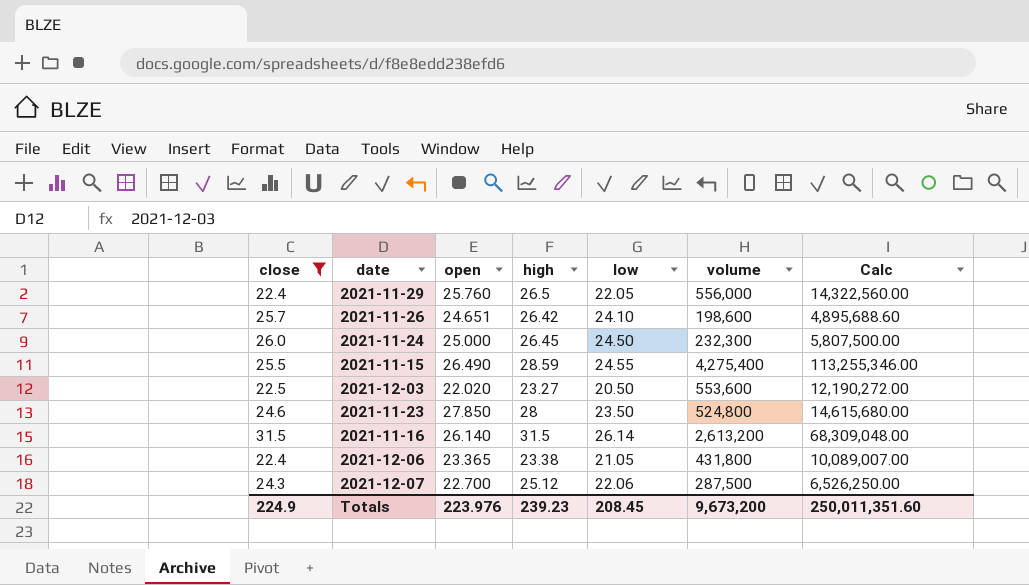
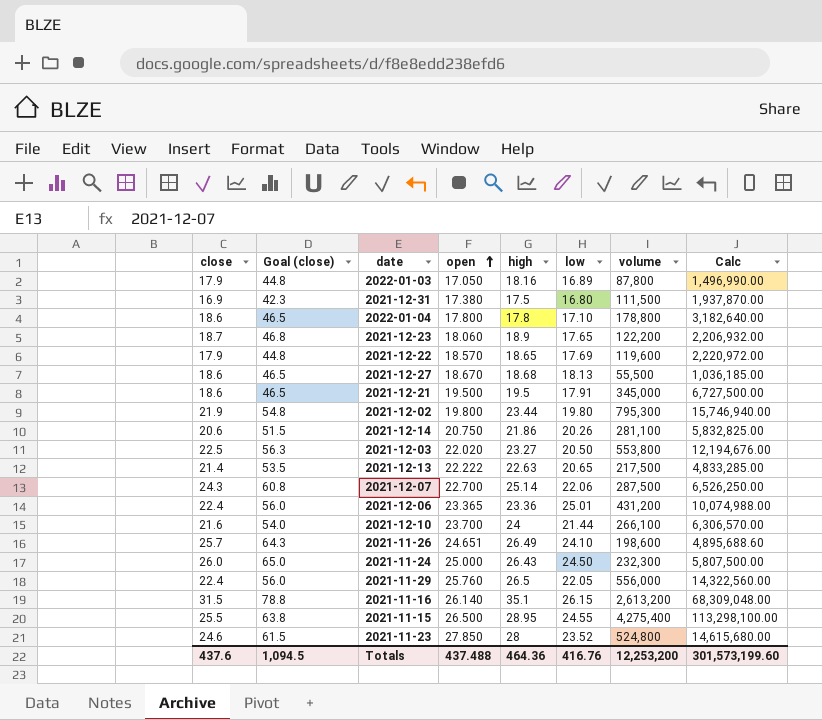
filter: close >= 22.4 -> none
row order: none -> open ascending
column Goal (close) | formula: none -> [close] * 2.5
2021-12-03 | volume: 553,600 -> 553,800
2021-12-03 | Calc: 12,190,272.00 -> 12,194,676.00
2021-12-07 | high: 25.12 -> 25.14
2021-12-06 | high: 23.38 -> 23.36
2021-12-06 | low: 21.05 -> 25.01
2021-12-06 | volume: 431,800 -> 431,200
2021-12-06 | Calc: 10,089,007.00 -> 10,074,988.00
2021-11-26 | high: 26.42 -> 26.49
2021-11-24 | high: 26.45 -> 26.43
2021-11-16 | high: 31.5 -> 35.1
2021-11-16 | low: 26.14 -> 26.15
2021-11-15 | open: 26.490 -> 26.500
2021-11-15 | high: 28.59 -> 28.95
2021-11-15 | Calc: 113,255,346.00 -> 113,298,100.00
2021-11-23 | low: 23.50 -> 23.52
Totals | close: 224.9 -> 437.6
Totals | open: 223.976 -> 437.488
Totals | high: 239.23 -> 464.36
Totals | low: 208.45 -> 416.76
Totals | volume: 9,673,200 -> 12,253,200
Totals | Calc: 250,011,351.60 -> 301,573,199.60

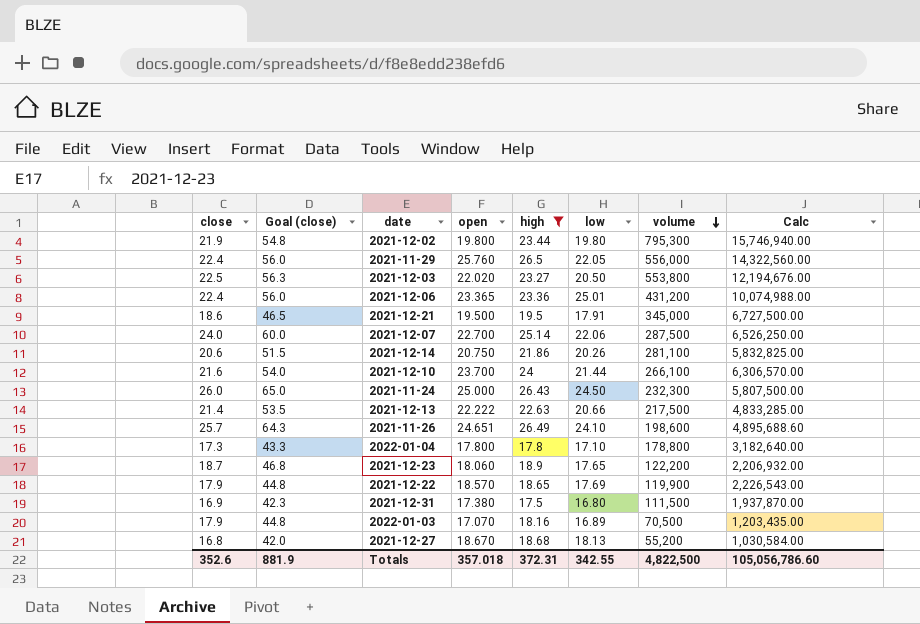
filter: none -> high <= 26.5
row order: open ascending -> volume descending
2021-12-07 | close: 24.3 -> 24.0
2021-12-07 | Goal (close): 60.8 -> 60.0
2021-12-13 | low: 20.65 -> 20.66
2022-01-04 | close: 18.6 -> 17.3
2022-01-04 | Goal (close): 46.5 -> 43.3
2021-12-22 | volume: 119,600 -> 119,900
2021-12-22 | Calc: 2,220,972.00 -> 2,226,543.00
2022-01-03 | open: 17.050 -> 17.070
2022-01-03 | volume: 87,800 -> 70,500
2022-01-03 | Calc: 1,496,990.00 -> 1,203,435.00
2021-12-27 | close: 18.6 -> 16.8
2021-12-27 | Goal (close): 46.5 -> 42.0
2021-12-27 | volume: 55,500 -> 55,200
2021-12-27 | Calc: 1,036,185.00 -> 1,030,584.00
Totals | close: 437.6 -> 352.6
Totals | Goal (close): 1,094.5 -> 881.9
Totals | open: 437.488 -> 357.018
Totals | high: 464.36 -> 372.31
Totals | low: 416.76 -> 342.55
Totals | volume: 12,253,200 -> 4,822,500
Totals | Calc: 301,573,199.60 -> 105,056,786.60

